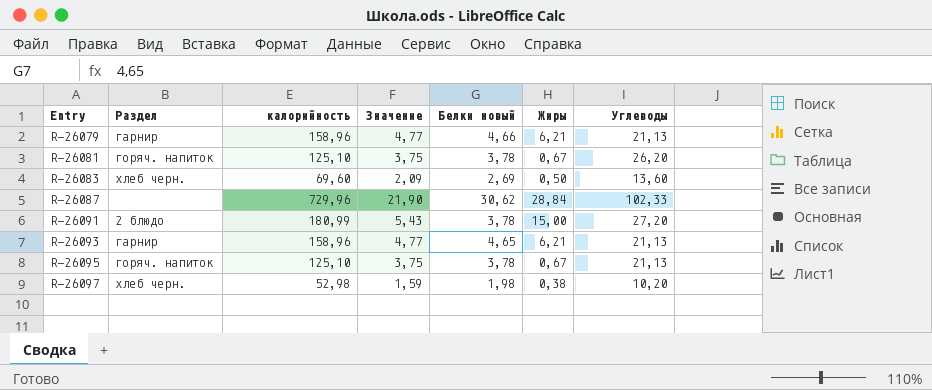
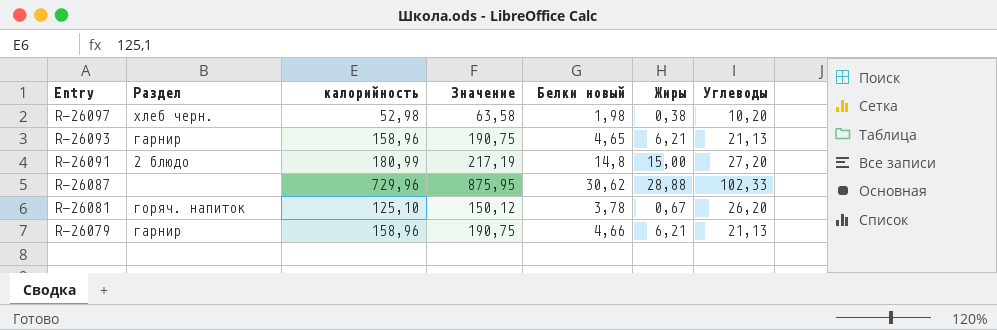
row order: Entry ascending -> Entry descending
column Значение | formula: [калорийность] * 0,03 -> [калорийность] * 1,2
row R-26083: хлеб черн. | 69,60 | 2,09 | 2,69 | 0,50 | 13,60 -> none
row R-26095: горяч. напиток | 125,10 | 3,75 | 3,78 | 0,67 | 21,13 -> none
R-26091 | Белки новый: 3,78 -> 14,8
R-26087 | Жиры: 28,84 -> 28,88

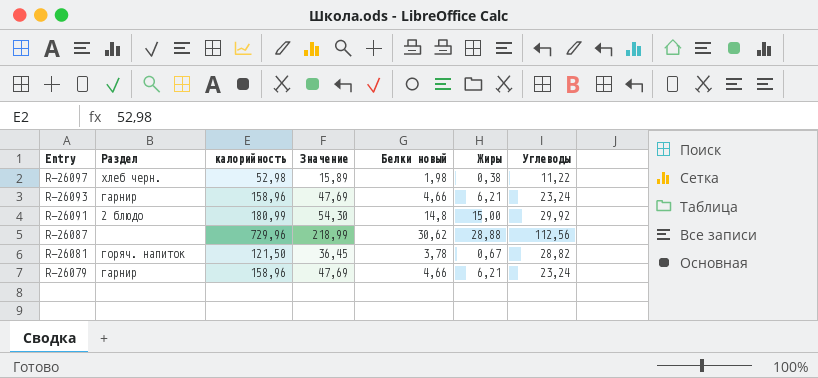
column Значение | formula: [калорийность] * 1,2 -> [калорийность] * 0,3
R-26097 | Углеводы: 10,20 -> 11,22
R-26093 | Белки новый: 4,65 -> 4,66
R-26093 | Углеводы: 21,13 -> 23,24
R-26091 | Углеводы: 27,20 -> 29,92
R-26087 | Углеводы: 102,33 -> 112,56
R-26081 | калорийность: 125,10 -> 121,50
R-26081 | Углеводы: 26,20 -> 28,82
R-26079 | Углеводы: 21,13 -> 23,24

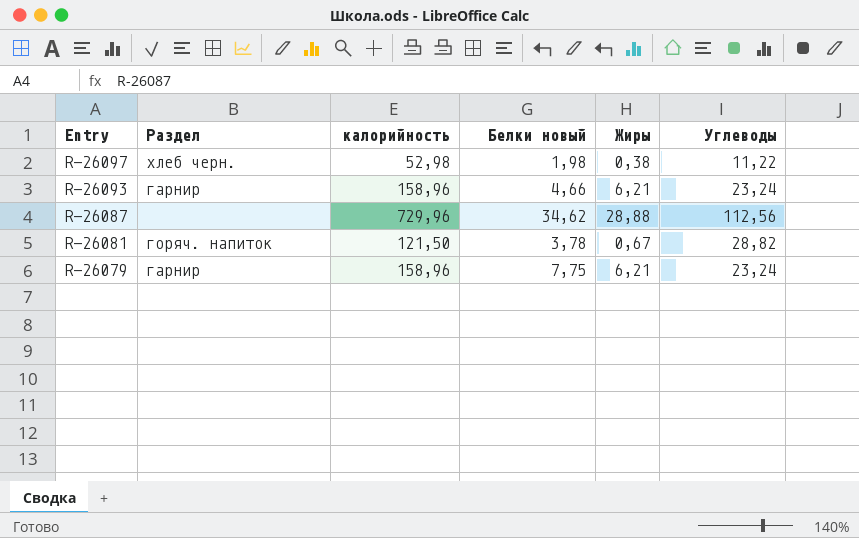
column Значение | formula: [калорийность] * 0,3 -> none
row R-26091: 2 блюдо | 180,99 | 54,30 | 14,8 | 15,00 | 29,92 -> none
R-26087 | Белки новый: 30,62 -> 34,62
R-26079 | Белки новый: 4,66 -> 7,75

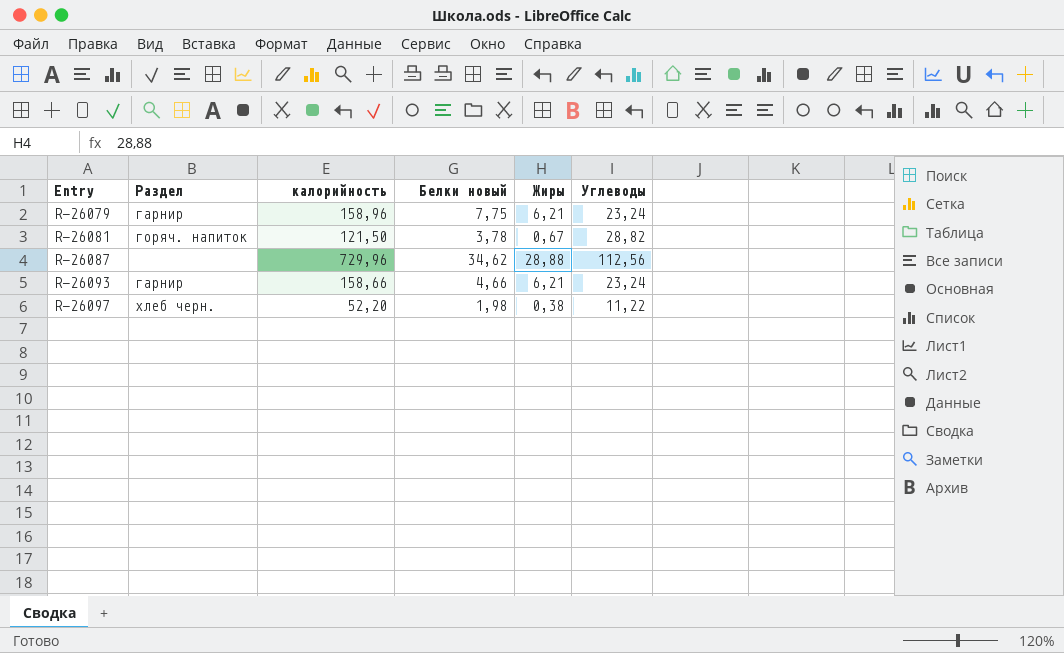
row order: Entry descending -> Entry ascending
R-26093 | калорийность: 158,96 -> 158,66
R-26097 | калорийность: 52,98 -> 52,20

